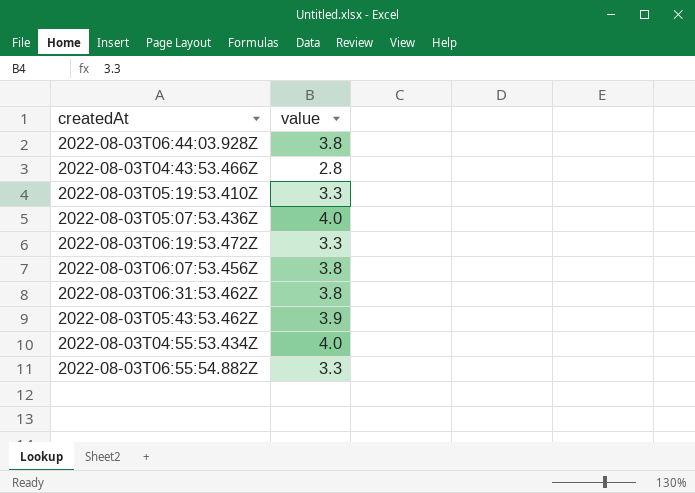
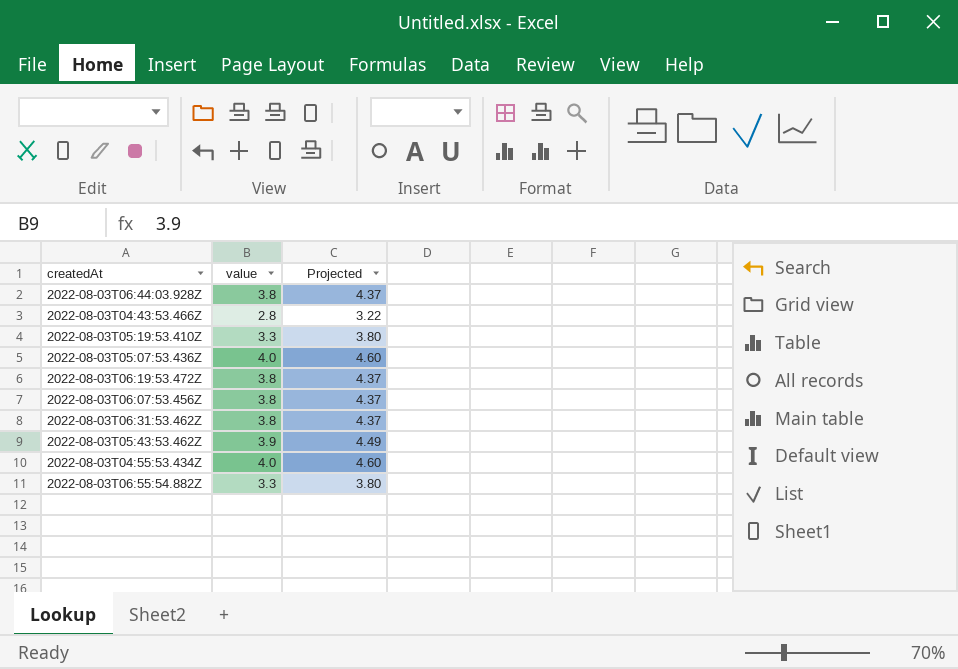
column Projected | formula: none -> [value] * 1.15
2022-08-03T06:19:53.472Z | value: 3.3 -> 3.8

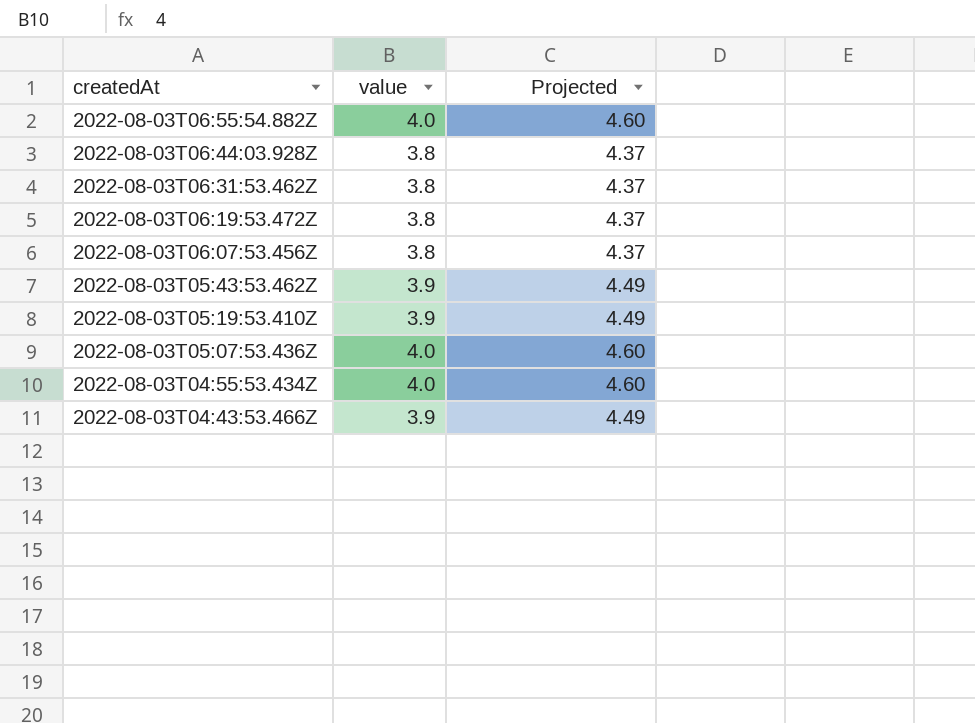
row order: none -> createdAt descending
2022-08-03T06:55:54.882Z | value: 3.3 -> 4.0
2022-08-03T06:55:54.882Z | Projected: 3.80 -> 4.60
2022-08-03T05:19:53.410Z | value: 3.3 -> 3.9
2022-08-03T05:19:53.410Z | Projected: 3.80 -> 4.49
2022-08-03T04:43:53.466Z | value: 2.8 -> 3.9
2022-08-03T04:43:53.466Z | Projected: 3.22 -> 4.49

